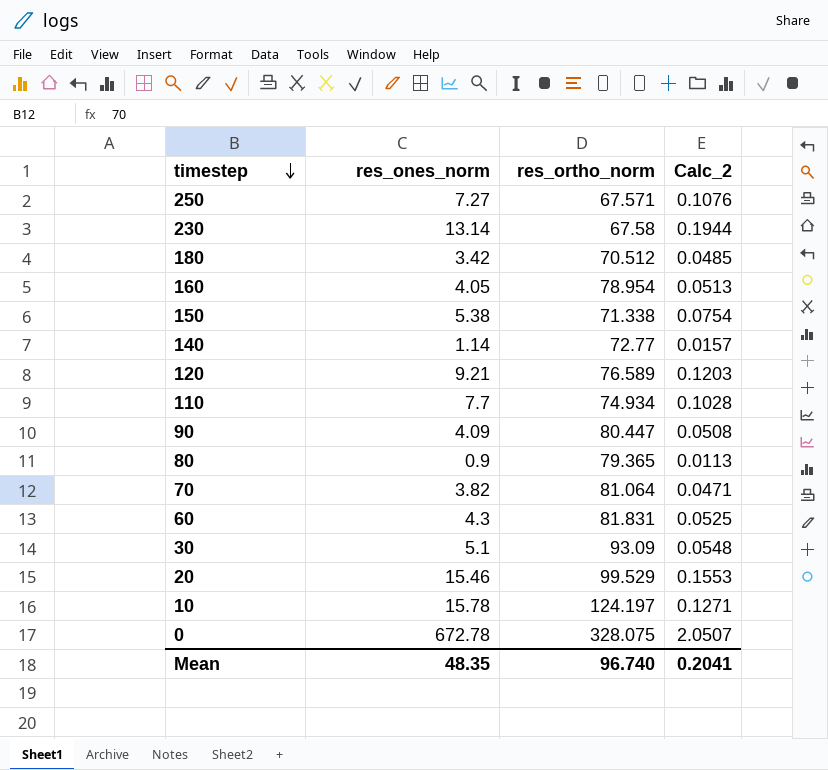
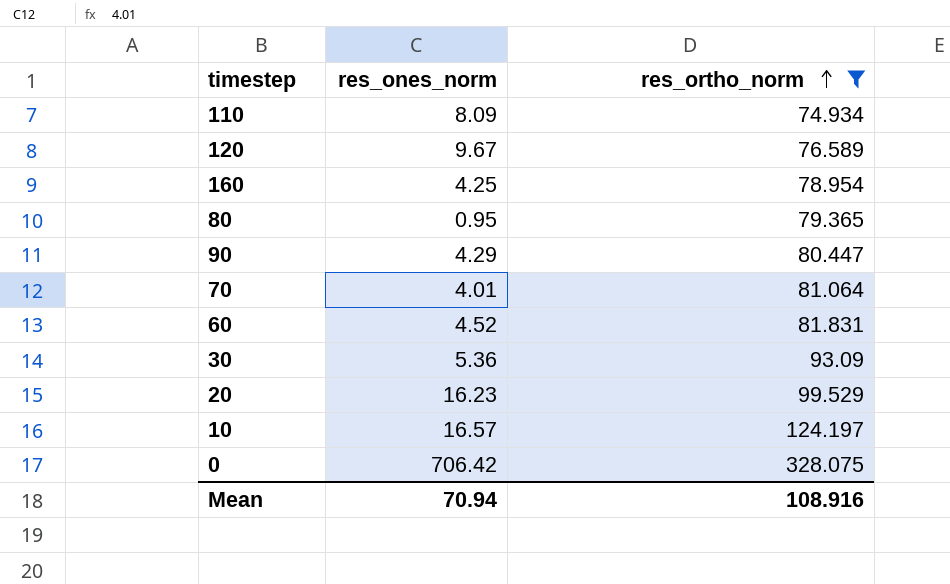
filter: none -> res_ortho_norm >= 74.934
row order: timestep descending -> res_ortho_norm ascending
column Calc_2 | formula: [res_ones_norm] / [res_ortho_norm] -> none
110 | res_ones_norm: 7.7 -> 8.09
120 | res_ones_norm: 9.21 -> 9.67
160 | res_ones_norm: 4.05 -> 4.25
80 | res_ones_norm: 0.9 -> 0.95
90 | res_ones_norm: 4.09 -> 4.29
70 | res_ones_norm: 3.82 -> 4.01
60 | res_ones_norm: 4.3 -> 4.52
30 | res_ones_norm: 5.1 -> 5.36
20 | res_ones_norm: 15.46 -> 16.23
10 | res_ones_norm: 15.78 -> 16.57
0 | res_ones_norm: 672.78 -> 706.42
Mean | res_ones_norm: 48.35 -> 70.94
Mean | res_ortho_norm: 96.740 -> 108.916

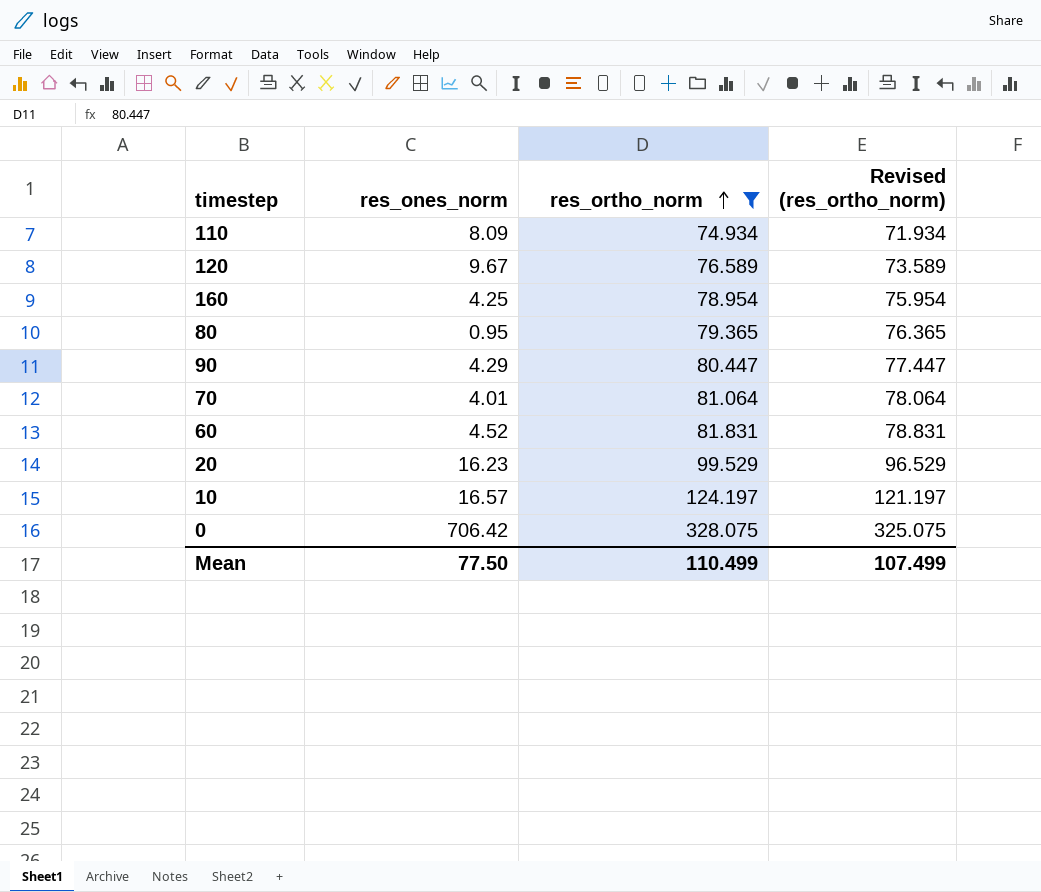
column Revised (res_ortho_norm) | formula: none -> [res_ortho_norm] - 3
row 30: 5.36 | 93.09 -> none
Mean | res_ones_norm: 70.94 -> 77.50
Mean | res_ortho_norm: 108.916 -> 110.499

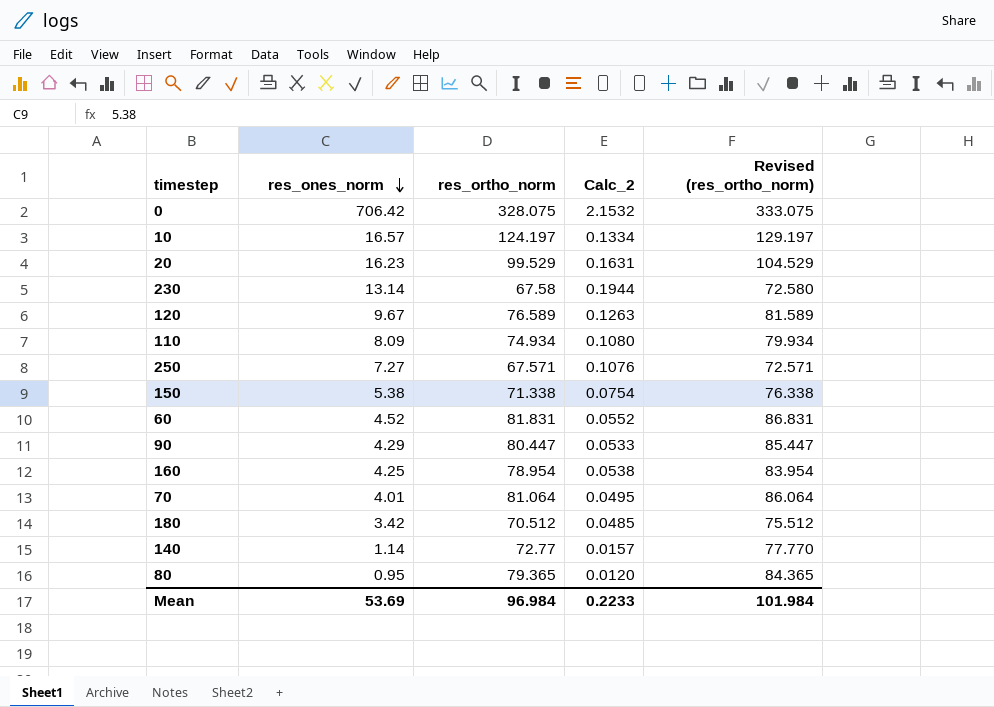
filter: res_ortho_norm >= 74.934 -> none
row order: res_ortho_norm ascending -> res_ones_norm descending
column Calc_2 | formula: none -> [res_ones_norm] / [res_ortho_norm]
column Revised (res_ortho_norm) | formula: [res_ortho_norm] - 3 -> [res_ortho_norm] + 5
Mean | res_ones_norm: 77.50 -> 53.69
Mean | res_ortho_norm: 110.499 -> 96.984
Mean | Revised (res_ortho_norm): 107.499 -> 101.984

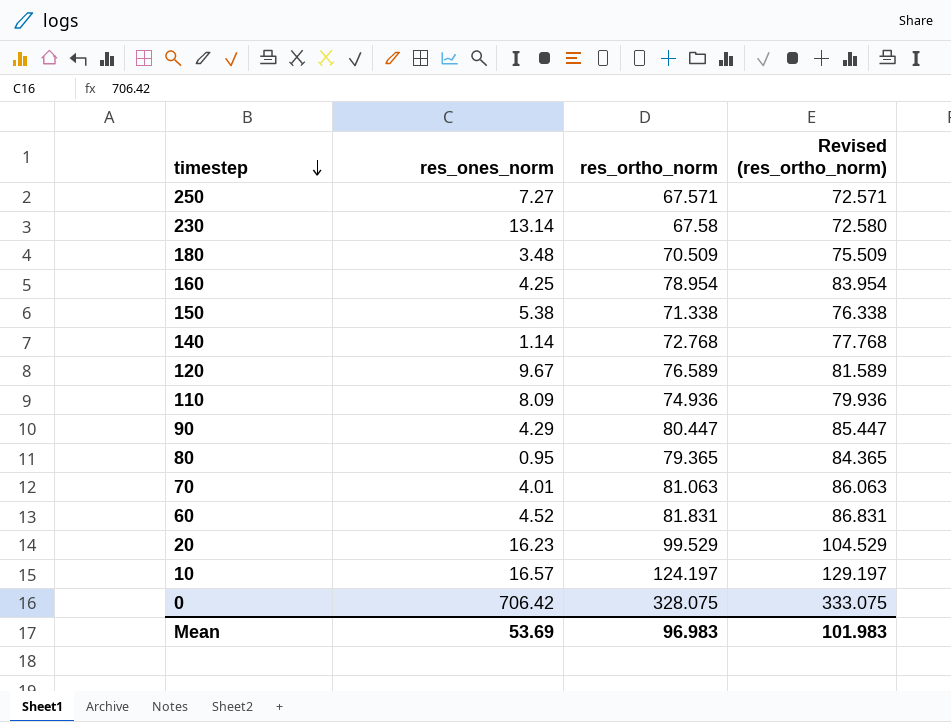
row order: res_ones_norm descending -> timestep descending
column Calc_2 | formula: [res_ones_norm] / [res_ortho_norm] -> none
180 | res_ones_norm: 3.42 -> 3.48
180 | res_ortho_norm: 70.512 -> 70.509
180 | Revised (res_ortho_norm): 75.512 -> 75.509
140 | res_ortho_norm: 72.77 -> 72.768
140 | Revised (res_ortho_norm): 77.770 -> 77.768
110 | res_ortho_norm: 74.934 -> 74.936
110 | Revised (res_ortho_norm): 79.934 -> 79.936
70 | res_ortho_norm: 81.064 -> 81.063
70 | Revised (res_ortho_norm): 86.064 -> 86.063
Mean | res_ortho_norm: 96.984 -> 96.983
Mean | Revised (res_ortho_norm): 101.984 -> 101.983

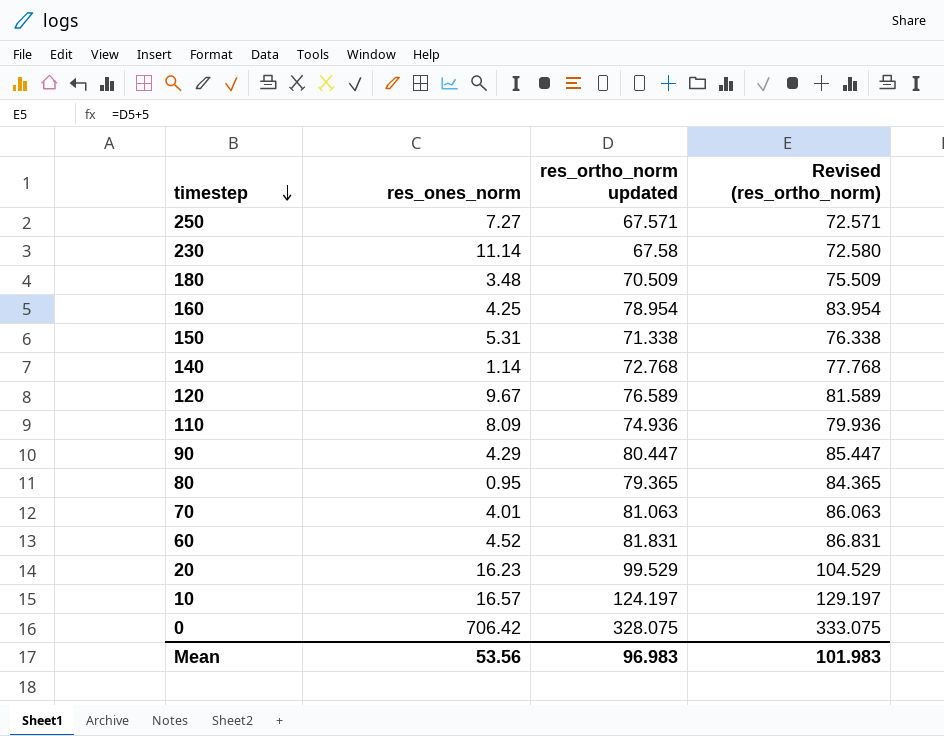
column name: res_ortho_norm -> res_ortho_norm updated
230 | res_ones_norm: 13.14 -> 11.14
150 | res_ones_norm: 5.38 -> 5.31
Mean | res_ones_norm: 53.69 -> 53.56

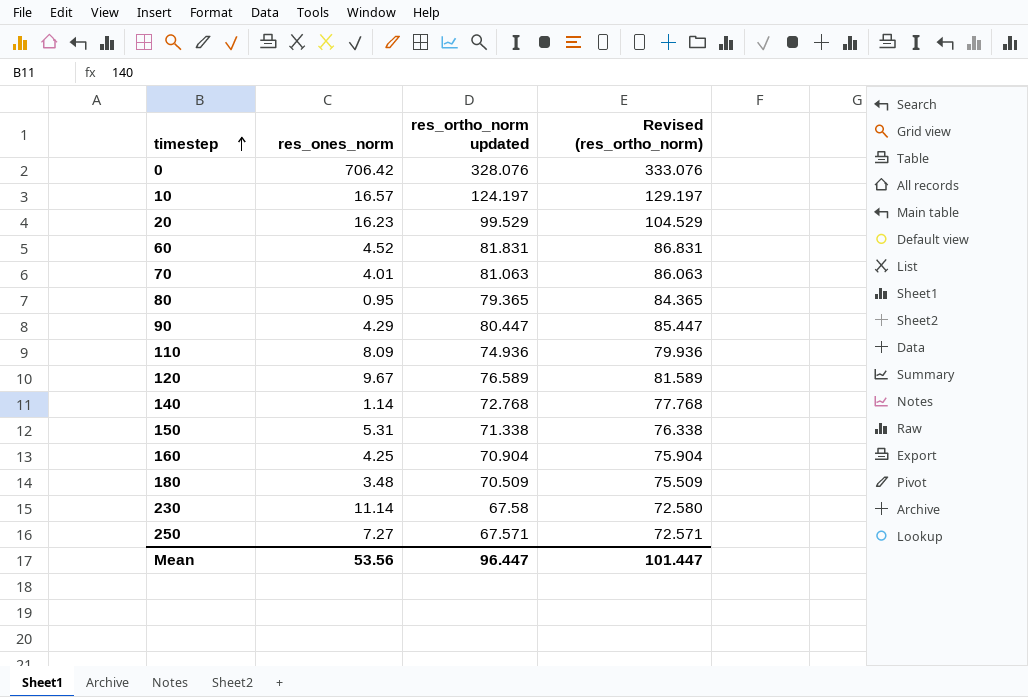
row order: timestep descending -> timestep ascending
0 | res_ortho_norm updated: 328.075 -> 328.076
0 | Revised (res_ortho_norm): 333.075 -> 333.076
160 | res_ortho_norm updated: 78.954 -> 70.904
160 | Revised (res_ortho_norm): 83.954 -> 75.904
Mean | res_ortho_norm updated: 96.983 -> 96.447
Mean | Revised (res_ortho_norm): 101.983 -> 101.447

